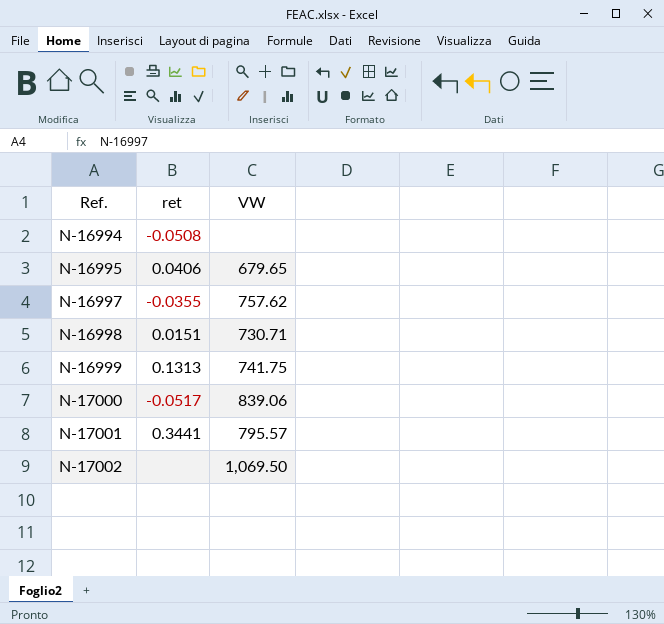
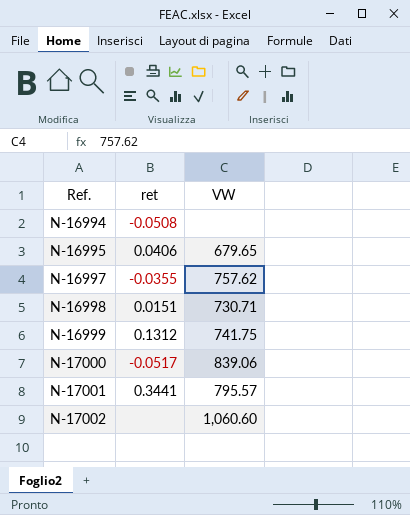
N-16999 | ret: 0.1313 -> 0.1312
N-17002 | VW: 1,069.50 -> 1,060.60

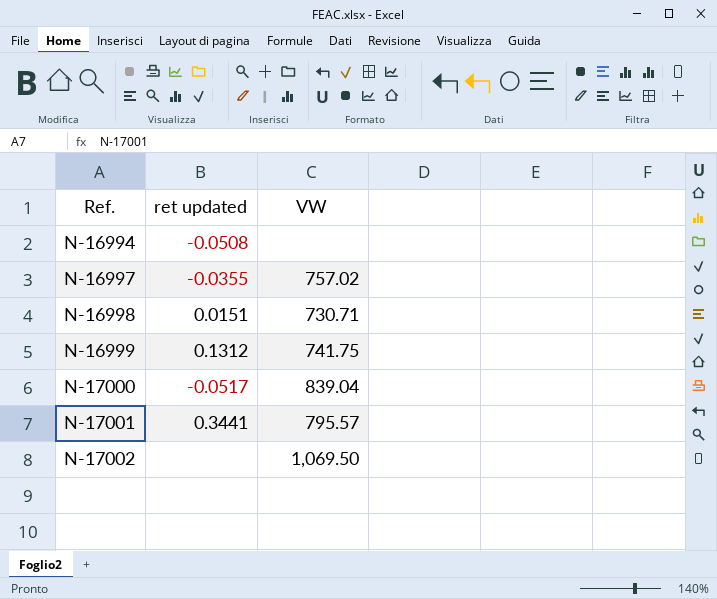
column name: ret -> ret updated
row N-16995: 0.0406 | 679.65 -> none
N-16997 | VW: 757.62 -> 757.02
N-17000 | VW: 839.06 -> 839.04
N-17002 | VW: 1,060.60 -> 1,069.50

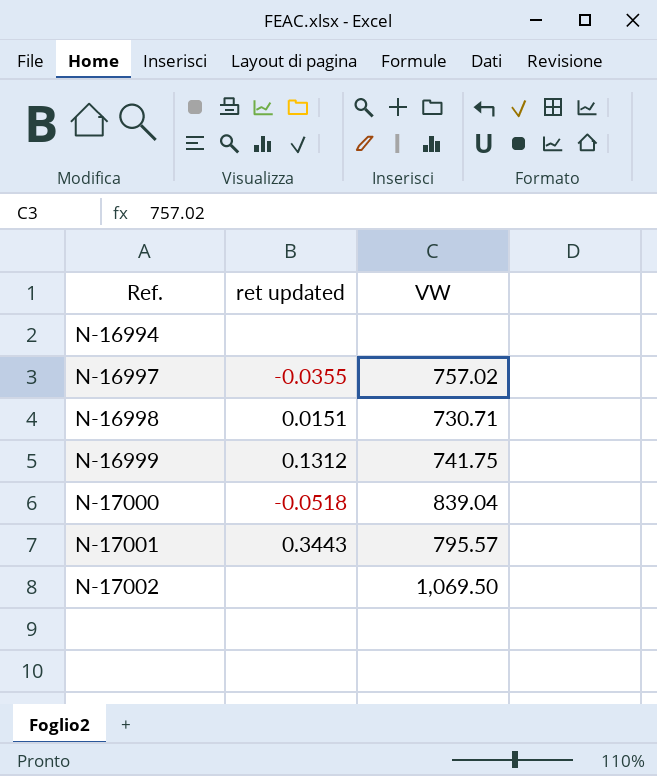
N-16994 | ret updated: -0.0508 -> none
N-17000 | ret updated: -0.0517 -> -0.0518
N-17001 | ret updated: 0.3441 -> 0.3443

